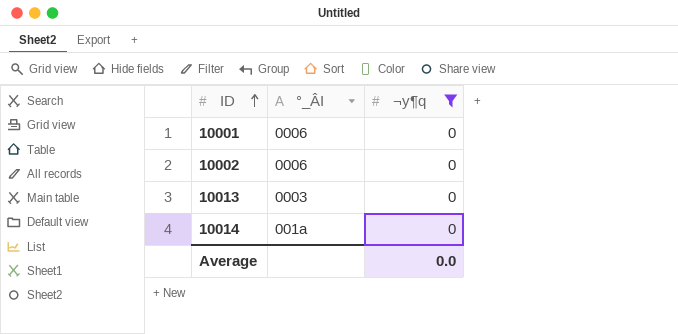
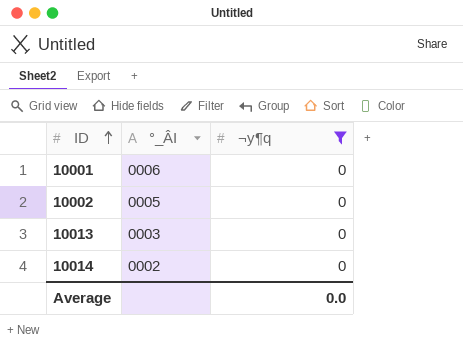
10002 | °_ÂI: 0006 -> 0005
10014 | °_ÂI: 001a -> 0002

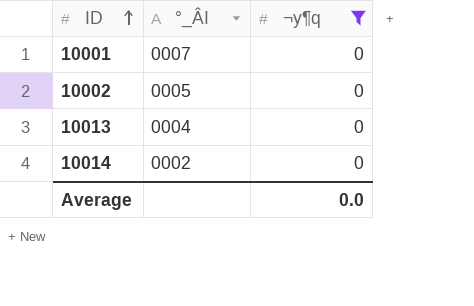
10001 | °_ÂI: 0006 -> 0007
10013 | °_ÂI: 0003 -> 0004

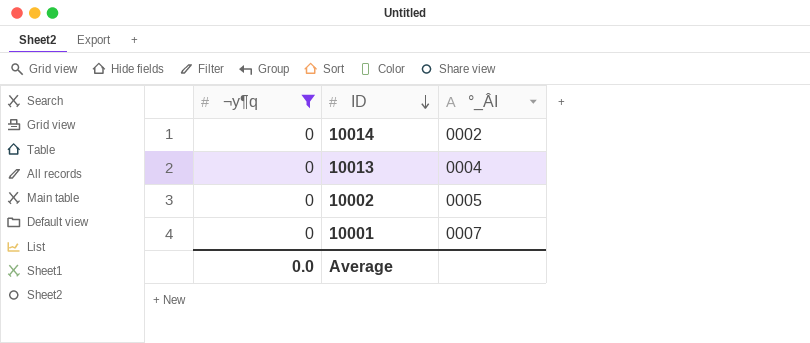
row order: ID ascending -> ID descending
column ¬y¶q | position: 3 -> 1

